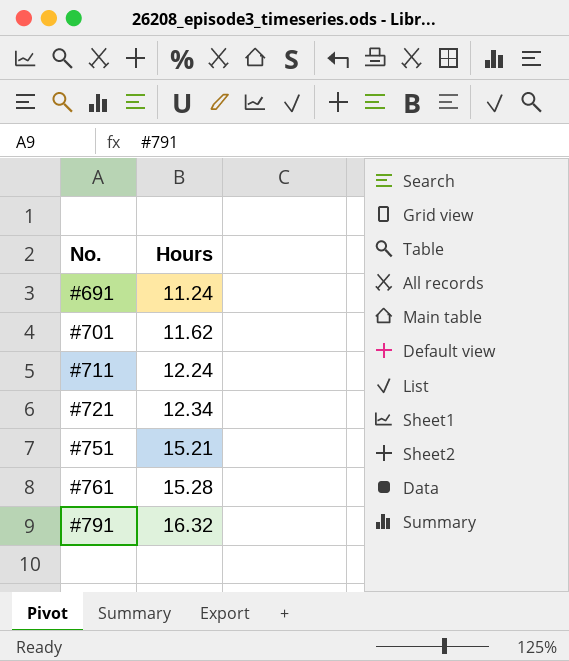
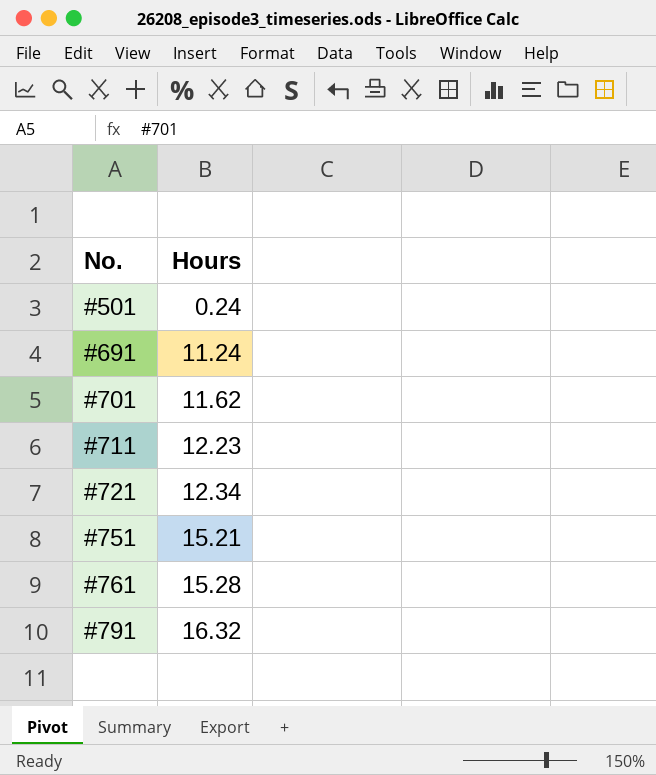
row #501: none -> 0.24
#711 | Hours: 12.24 -> 12.23

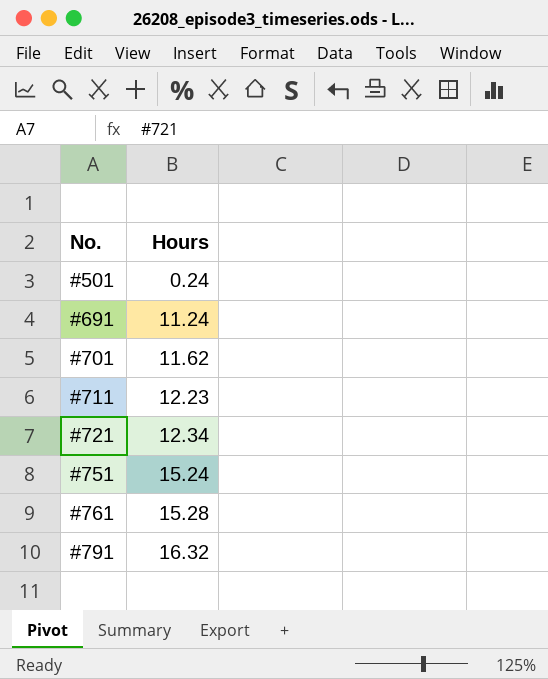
#751 | Hours: 15.21 -> 15.24

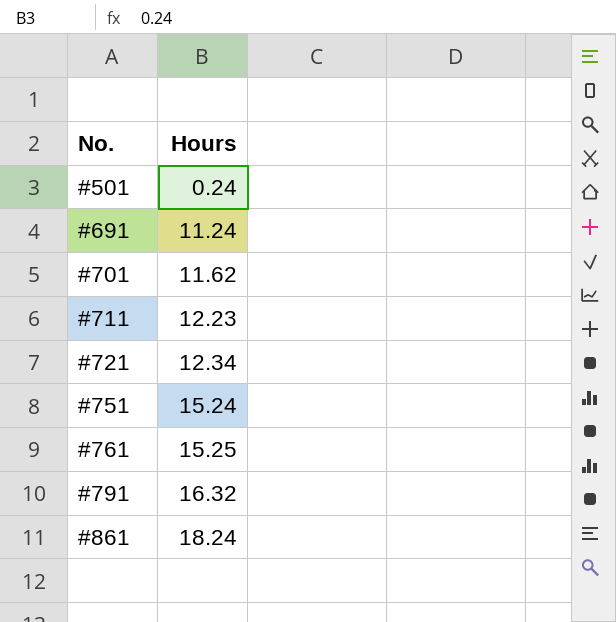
#761 | Hours: 15.28 -> 15.25
row #861: none -> 18.24

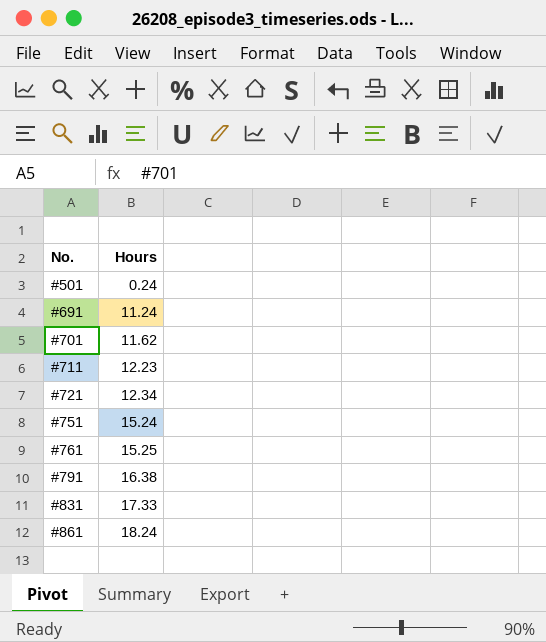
#791 | Hours: 16.32 -> 16.38
row #831: none -> 17.33

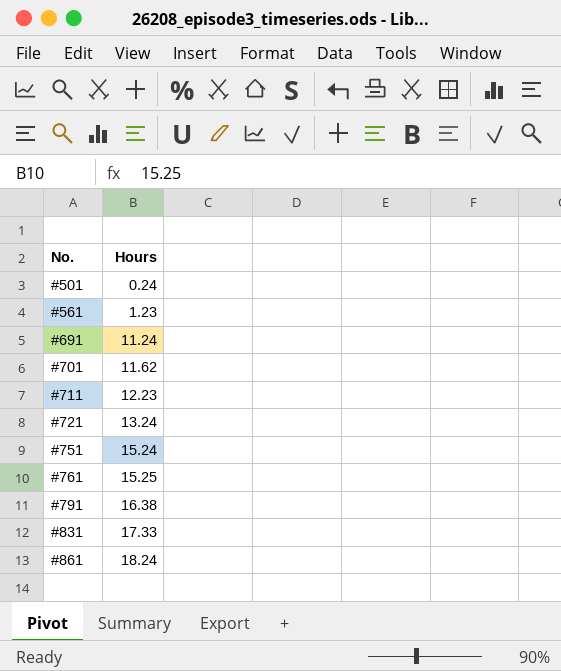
row #561: none -> 1.23
#721 | Hours: 12.34 -> 13.24

